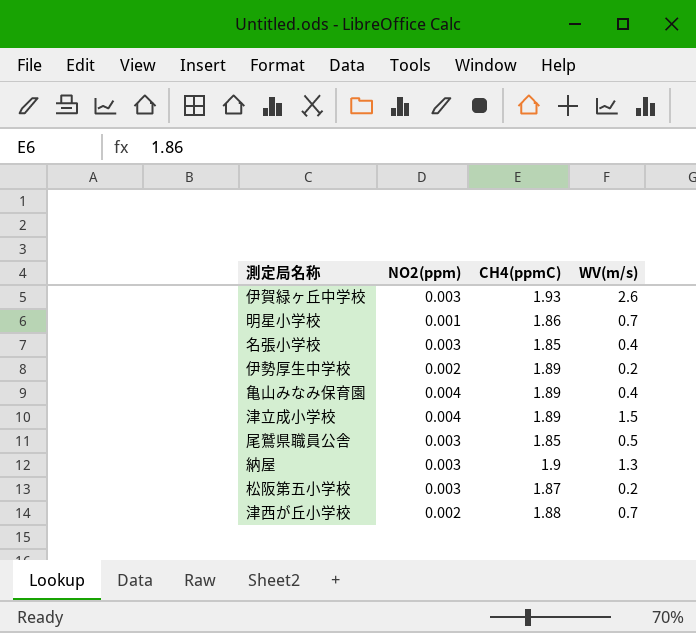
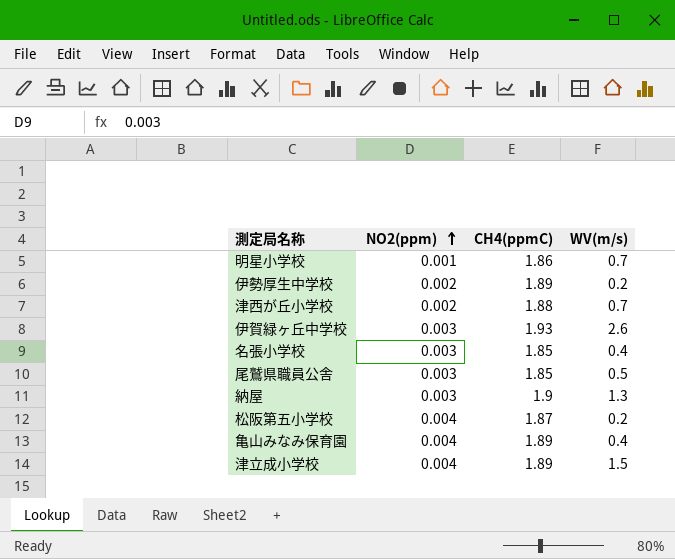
row order: none -> NO2(ppm) ascending
松阪第五小学校 | NO2(ppm): 0.003 -> 0.004

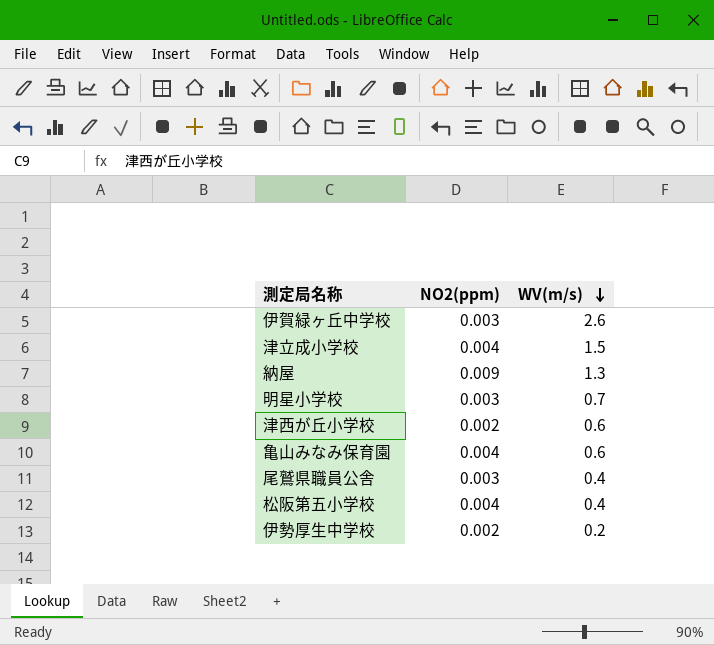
row order: NO2(ppm) ascending -> WV(m/s) descending
column CH4(ppmC) | position: 3 -> none
row 名張小学校: 0.003 | 1.85 | 0.4 -> none
納屋 | NO2(ppm): 0.003 -> 0.009
明星小学校 | NO2(ppm): 0.001 -> 0.003
津西が丘小学校 | WV(m/s): 0.7 -> 0.6
亀山みなみ保育園 | WV(m/s): 0.4 -> 0.6
尾鷲県職員公舎 | WV(m/s): 0.5 -> 0.4
松阪第五小学校 | WV(m/s): 0.2 -> 0.4

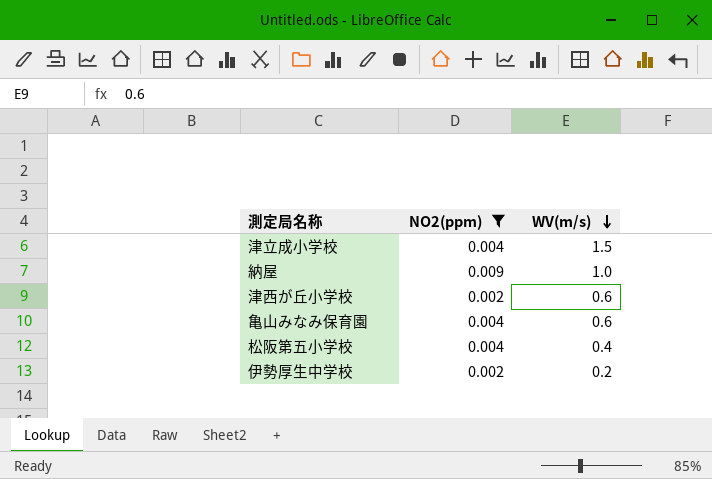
filter: none -> NO2(ppm) != 0.003
納屋 | WV(m/s): 1.3 -> 1.0

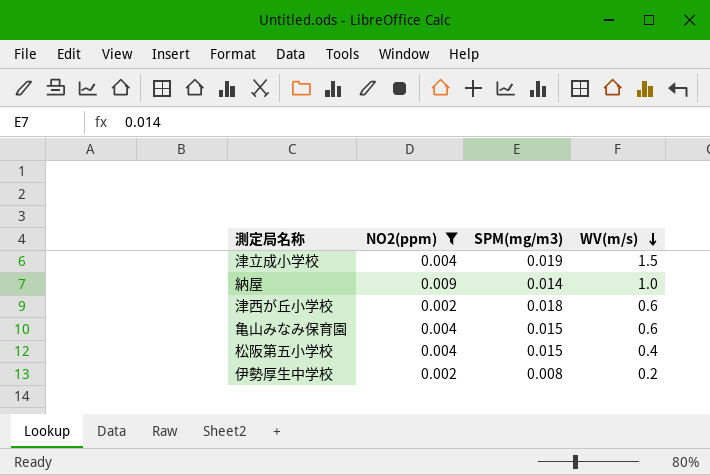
column SPM(mg/m3) | position: none -> 3

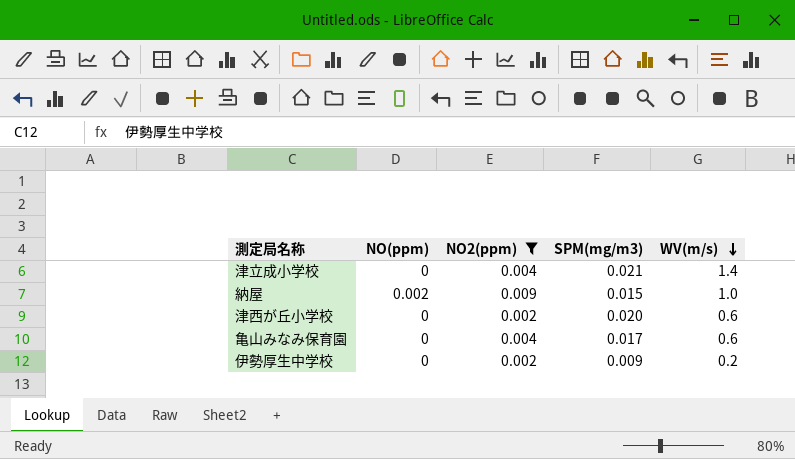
column NO(ppm) | position: none -> 2
row 松阪第五小学校: 0.004 | 0.015 | 0.4 -> none
津立成小学校 | SPM(mg/m3): 0.019 -> 0.021
津立成小学校 | WV(m/s): 1.5 -> 1.4
納屋 | SPM(mg/m3): 0.014 -> 0.015
津西が丘小学校 | SPM(mg/m3): 0.018 -> 0.020
亀山みなみ保育園 | SPM(mg/m3): 0.015 -> 0.017
伊勢厚生中学校 | SPM(mg/m3): 0.008 -> 0.009

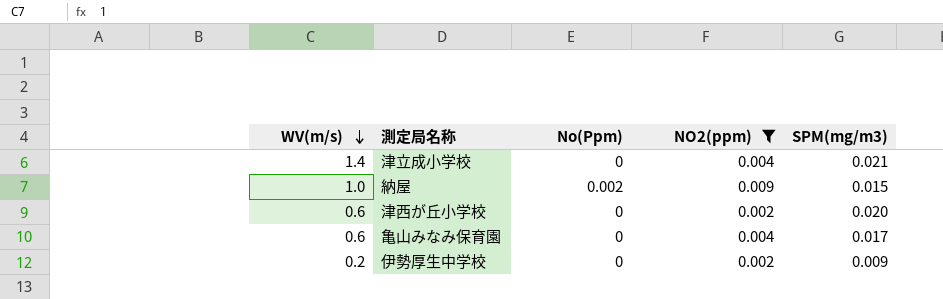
column WV(m/s) | position: 5 -> 1
column name: NO(ppm) -> No(Ppm)

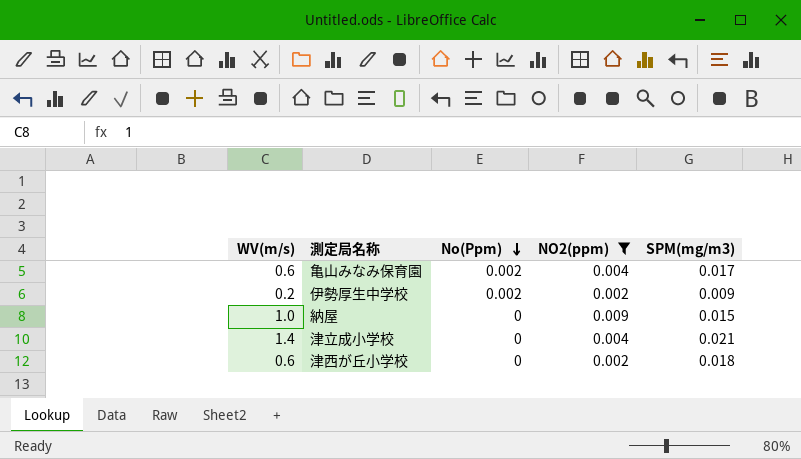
row order: WV(m/s) descending -> No(Ppm) descending
亀山みなみ保育園 | No(Ppm): 0 -> 0.002
伊勢厚生中学校 | No(Ppm): 0 -> 0.002
納屋 | No(Ppm): 0.002 -> 0
津西が丘小学校 | SPM(mg/m3): 0.020 -> 0.018

